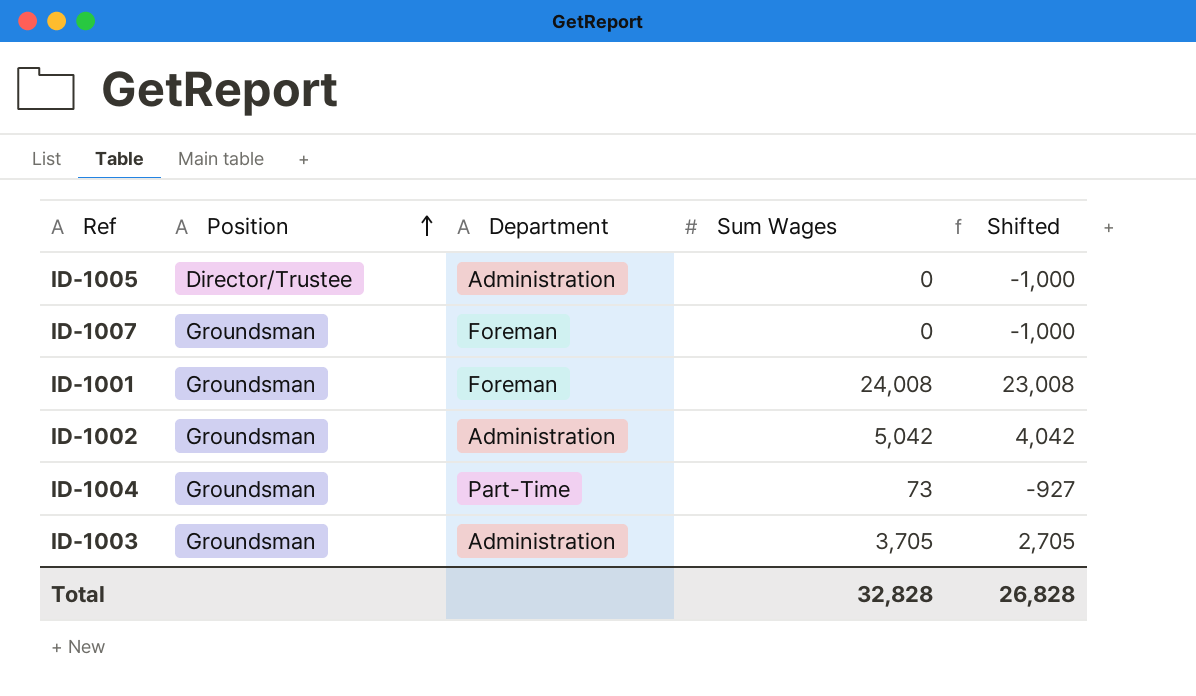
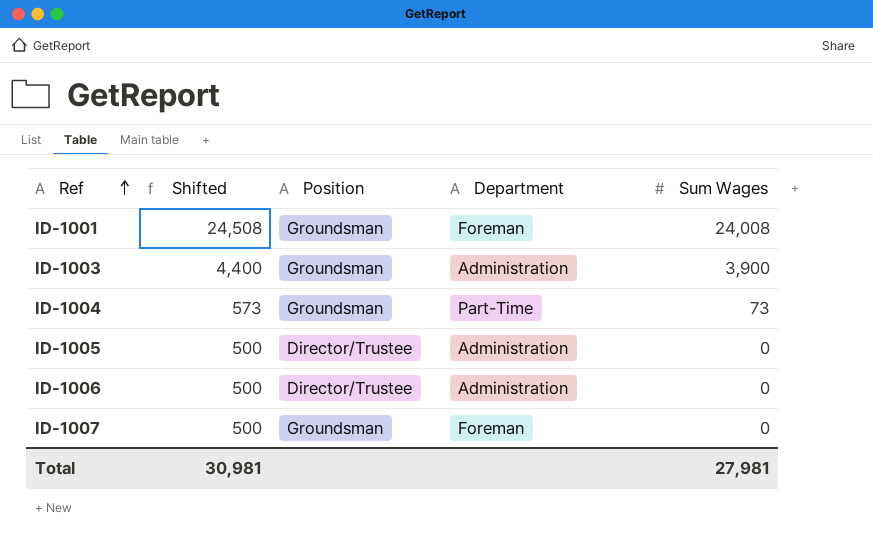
row order: Position ascending -> Ref ascending
column Shifted | formula: [Sum Wages] - 1000 -> [Sum Wages] + 500
column Shifted | position: 5 -> 2
row ID-1002: Groundsman | Administration | 5,042 | 4,042 -> none
ID-1003 | Sum Wages: 3,705 -> 3,900
row ID-1006: none -> 500 | Director/Trustee | Administration | 0
Total | Shifted: 26,828 -> 30,981
Total | Sum Wages: 32,828 -> 27,981

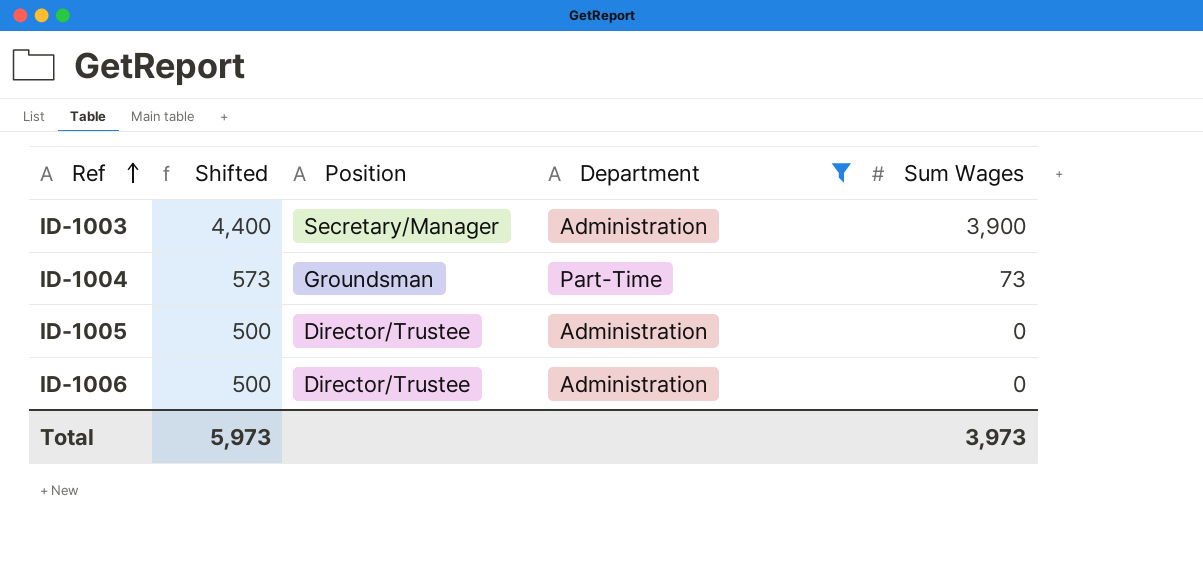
filter: none -> Department != Foreman
ID-1003 | Position: Groundsman -> Secretary/Manager
Total | Shifted: 30,981 -> 5,973
Total | Sum Wages: 27,981 -> 3,973

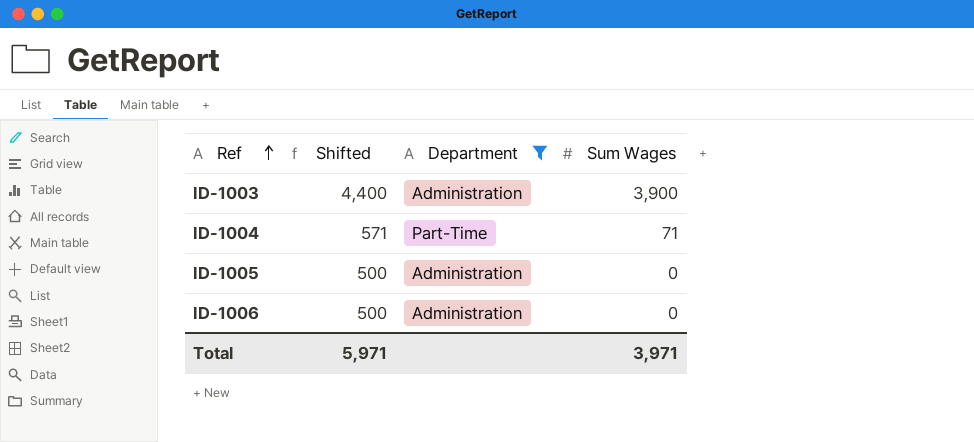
column Position | position: 3 -> none
ID-1004 | Shifted: 573 -> 571
ID-1004 | Sum Wages: 73 -> 71
Total | Shifted: 5,973 -> 5,971
Total | Sum Wages: 3,973 -> 3,971

